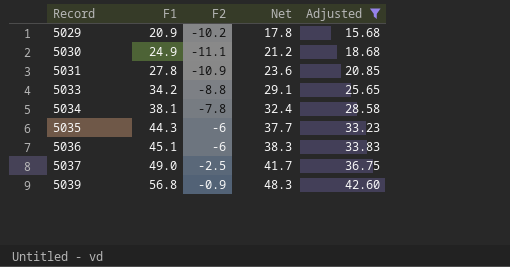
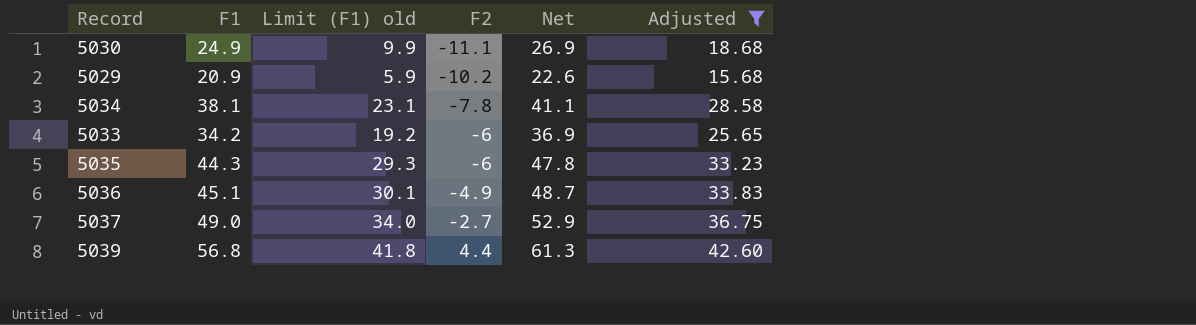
row order: Record ascending -> F2 ascending
column Limit (F1) old | formula: none -> [F1] - 15
column Net | formula: [F1] * 0.85 -> [F1] * 1.08
row 5031: 27.8 | -10.9 | 23.6 | 20.85 -> none
5033 | F2: -8.8 -> -6
5036 | F2: -6 -> -4.9
5037 | F2: -2.5 -> -2.7
5039 | F2: -0.9 -> 4.4

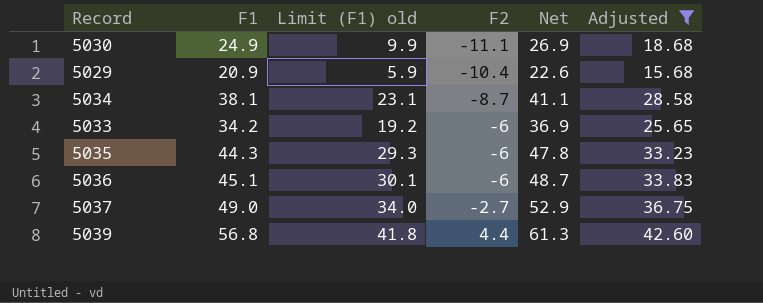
5029 | F2: -10.2 -> -10.4
5034 | F2: -7.8 -> -8.7
5036 | F2: -4.9 -> -6

